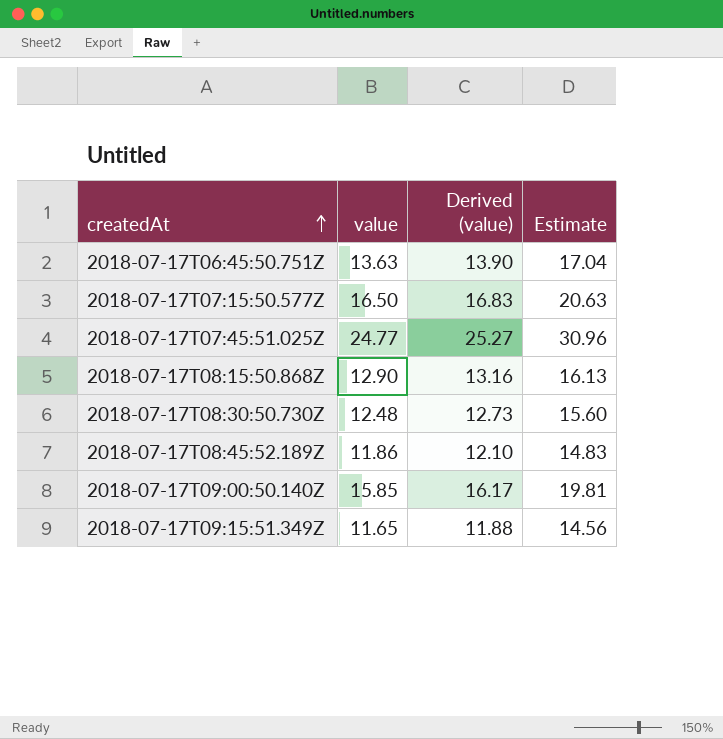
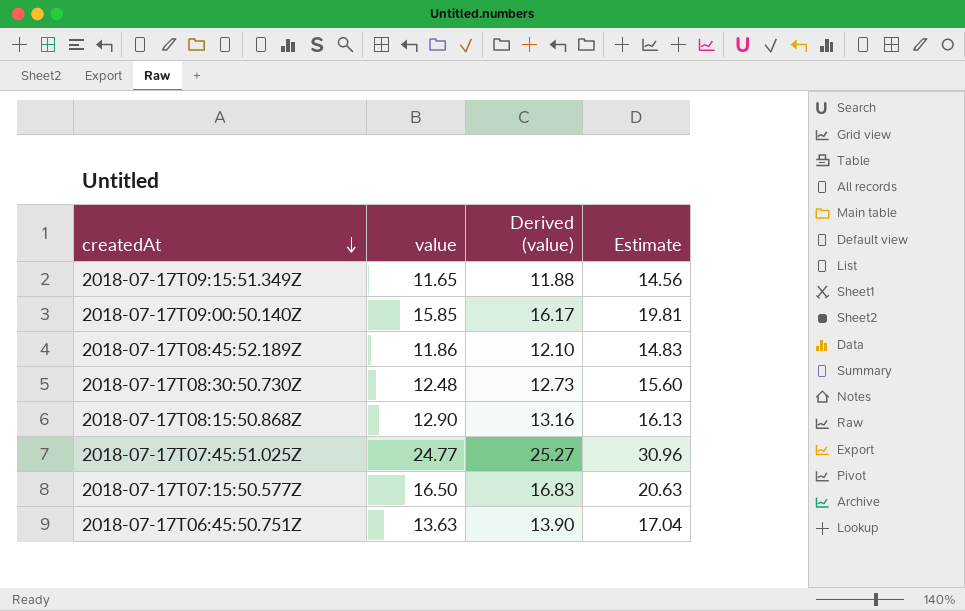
row order: createdAt ascending -> createdAt descending

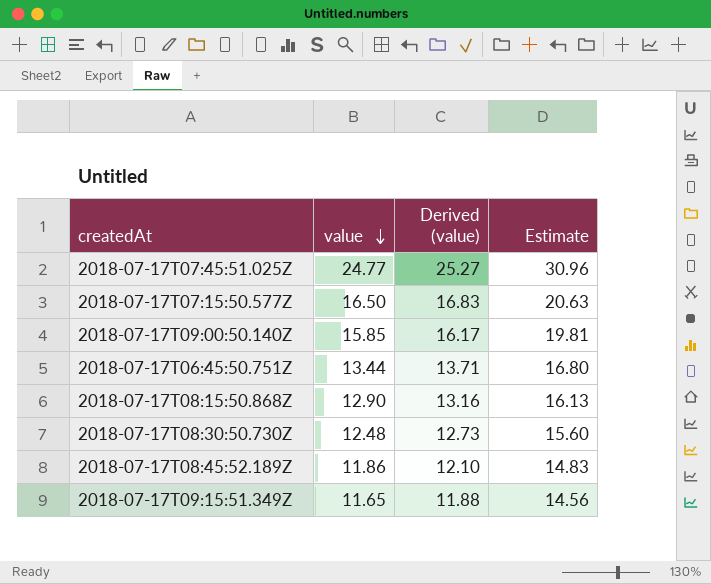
row order: createdAt descending -> value descending
2018-07-17T06:45:50.751Z | value: 13.63 -> 13.44
2018-07-17T06:45:50.751Z | Derived (value): 13.90 -> 13.71
2018-07-17T06:45:50.751Z | Estimate: 17.04 -> 16.80

